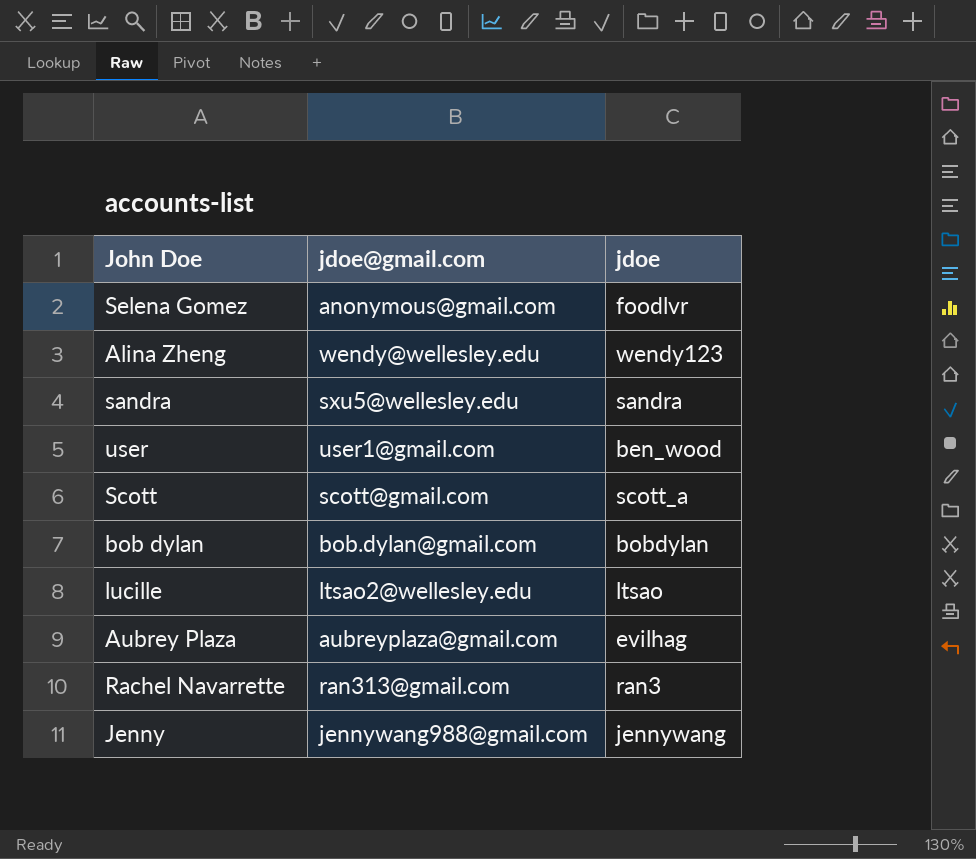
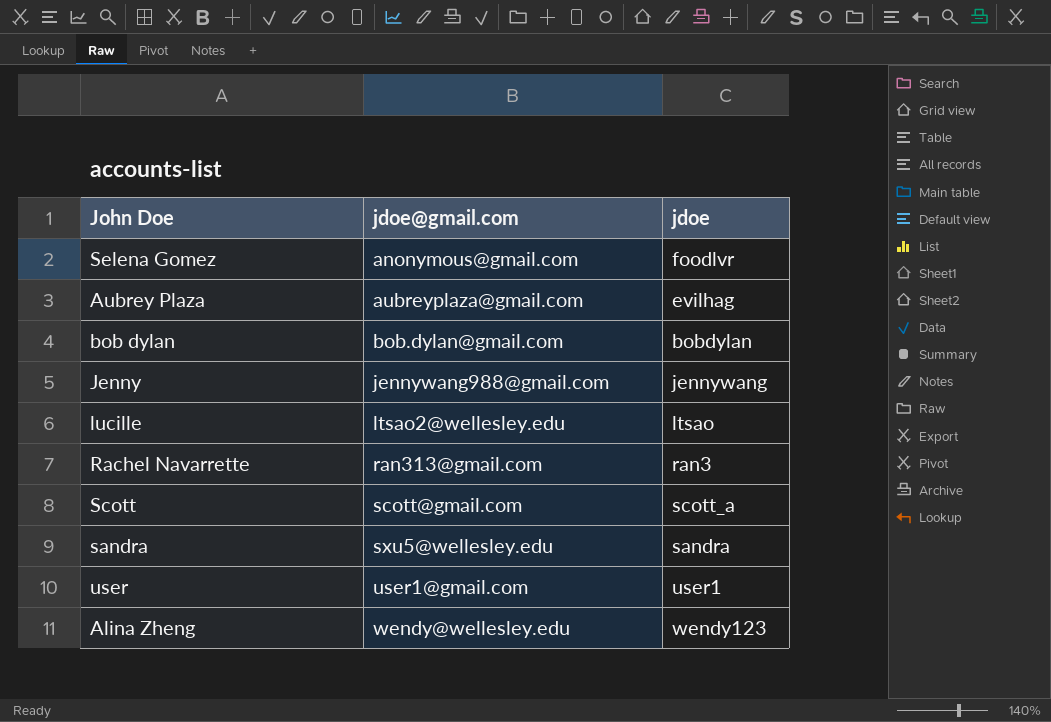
row order: none -> jdoe@gmail.com ascending
user | jdoe: ben_wood -> user1

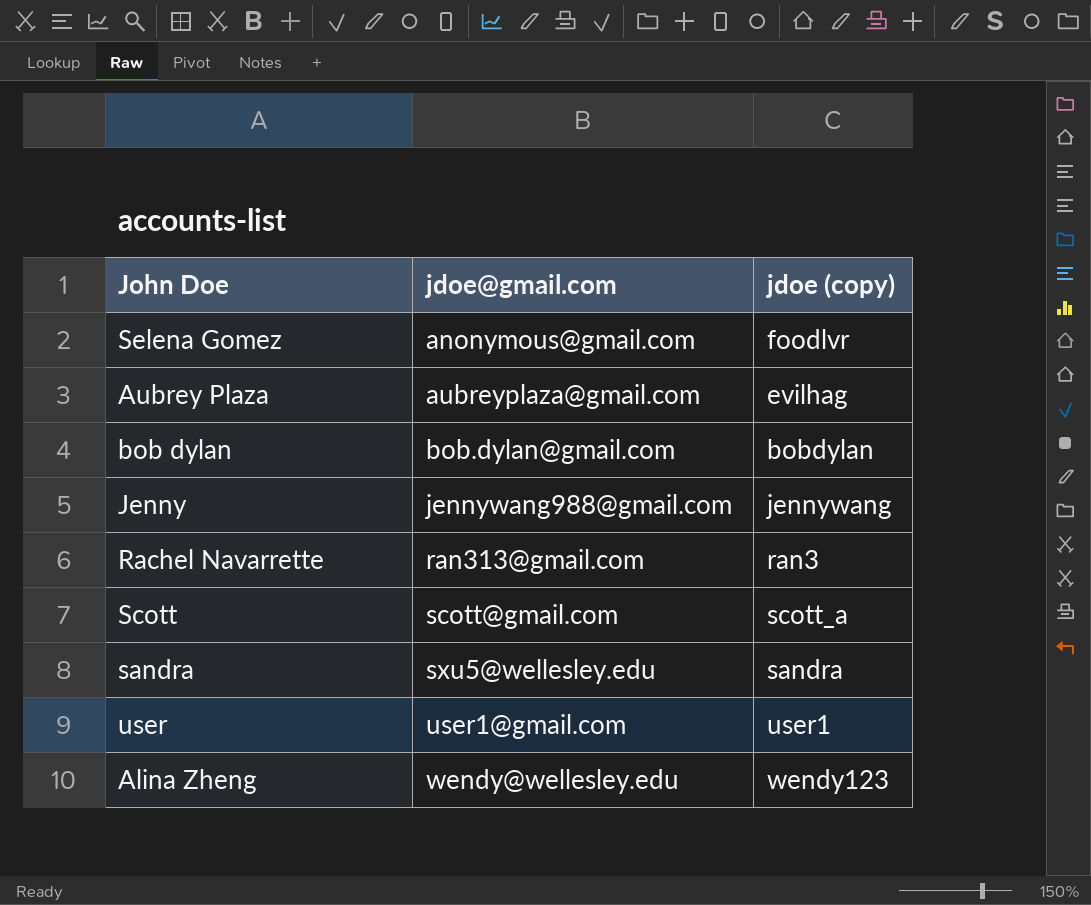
column name: jdoe -> jdoe (copy)
row lucille: ltsao2@wellesley.edu | ltsao -> none

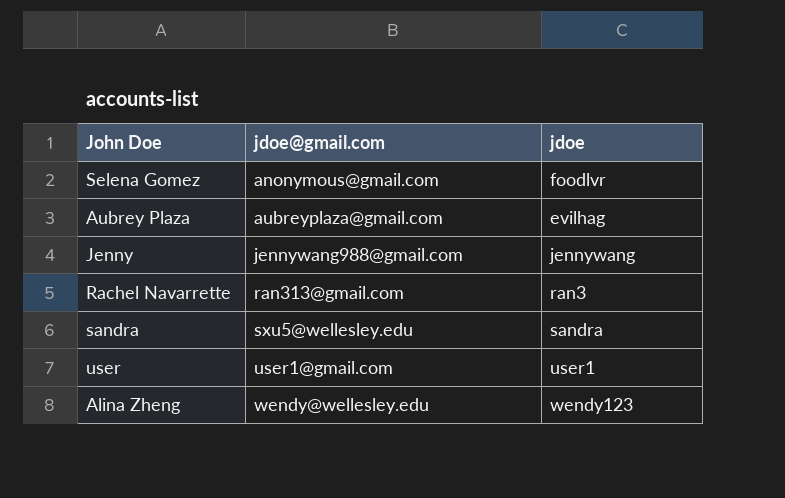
column name: jdoe (copy) -> jdoe
row bob dylan: bob.dylan@gmail.com | bobdylan -> none
row Scott: scott@gmail.com | scott_a -> none

